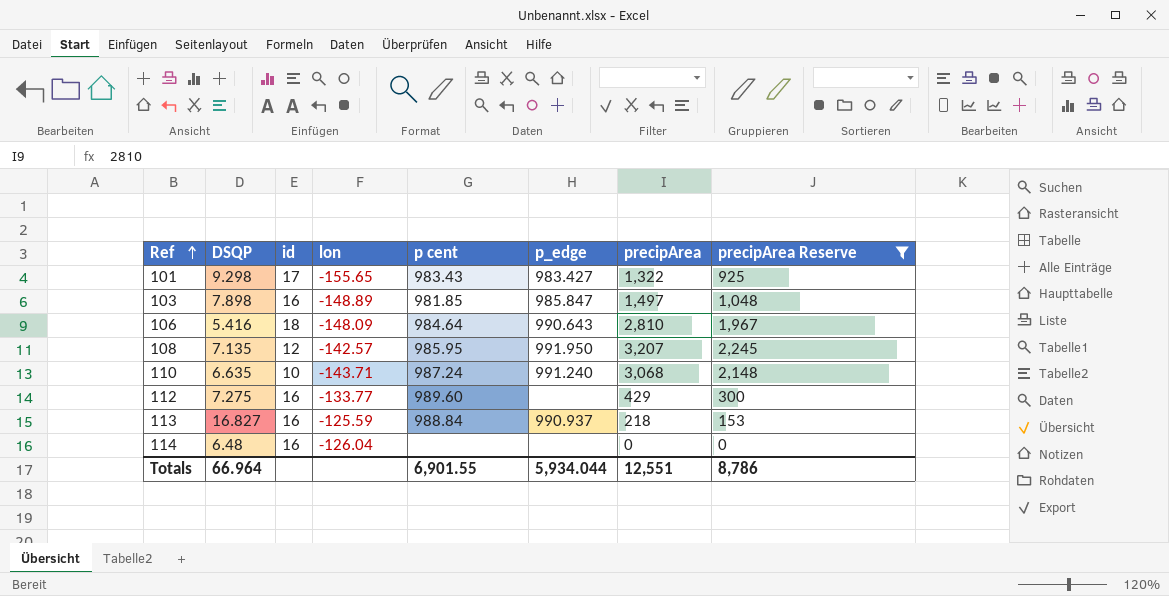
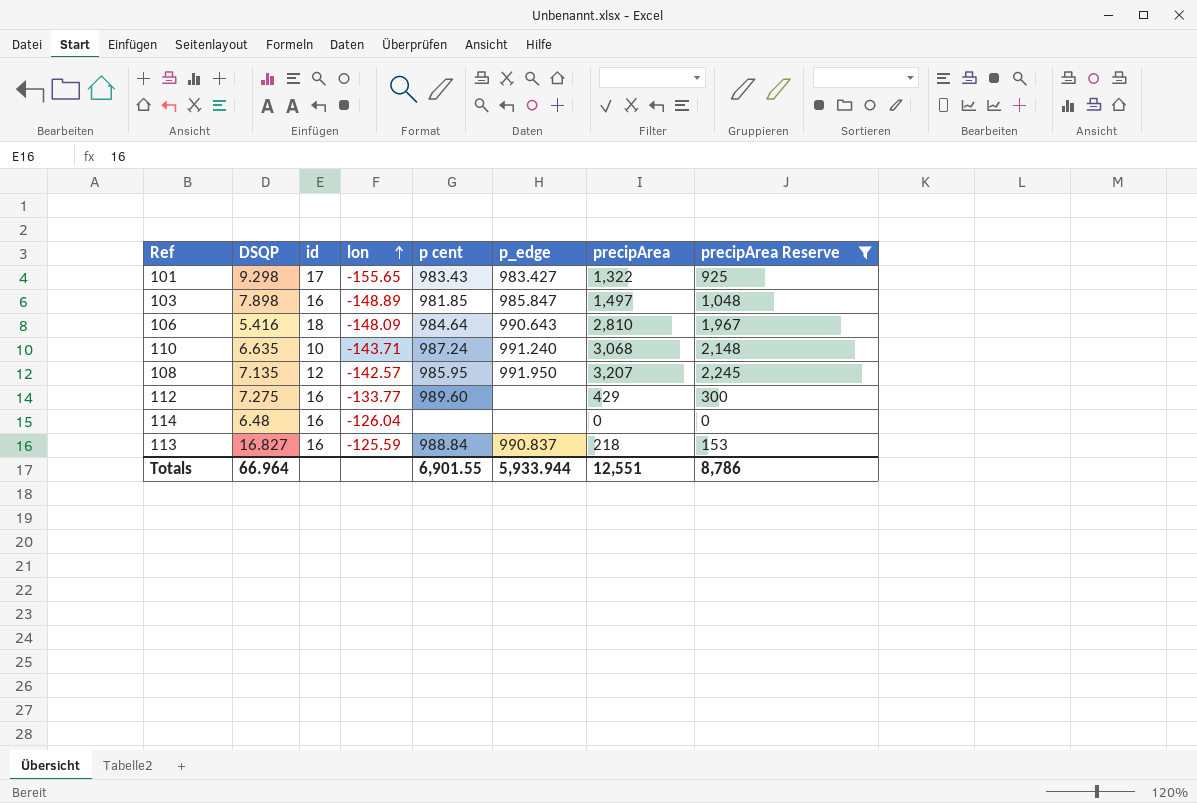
row order: Ref ascending -> lon ascending
113 | p_edge: 990.937 -> 990.837
Totals | p_edge: 5,934.044 -> 5,933.944

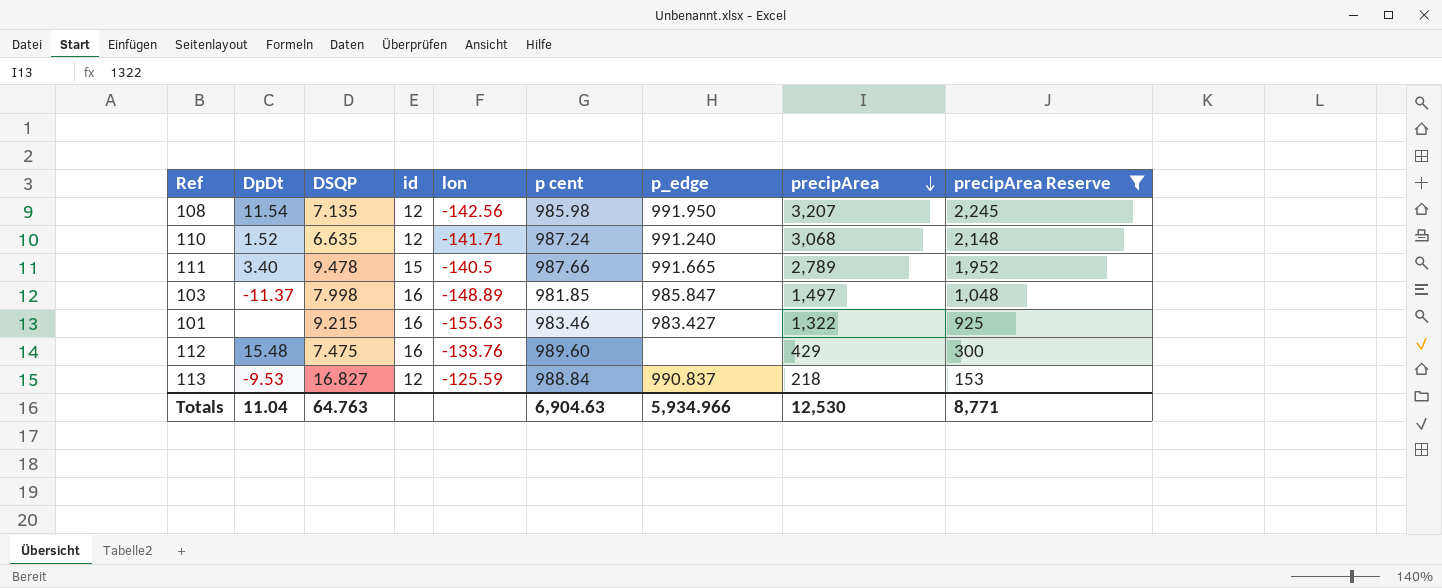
row order: lon ascending -> precipArea descending
column DpDt | position: none -> 2
row 106: 5.416 | 18 | -148.09 | 984.64 | 990.643 | 2,810 | 1,967 -> none
row 114: 6.48 | 16 | -126.04 | none | none | 0 | 0 -> none
108 | lon: -142.57 -> -142.56
108 | p cent: 985.95 -> 985.98
110 | id: 10 -> 12
110 | lon: -143.71 -> -141.71
row 111: none -> 3.40 | 9.478 | 15 | -140.5 | 987.66 | 991.665 | 2,789 | 1,952
103 | DSQP: 7.898 -> 7.998
101 | DSQP: 9.298 -> 9.215
101 | id: 17 -> 16
101 | lon: -155.65 -> -155.63
101 | p cent: 983.43 -> 983.46
112 | DSQP: 7.275 -> 7.475
112 | lon: -133.77 -> -133.76
113 | id: 16 -> 12
Totals | DSQP: 66.964 -> 64.763
Totals | p cent: 6,901.55 -> 6,904.63
Totals | p_edge: 5,933.944 -> 5,934.966
Totals | precipArea: 12,551 -> 12,530
Totals | precipArea Reserve: 8,786 -> 8,771

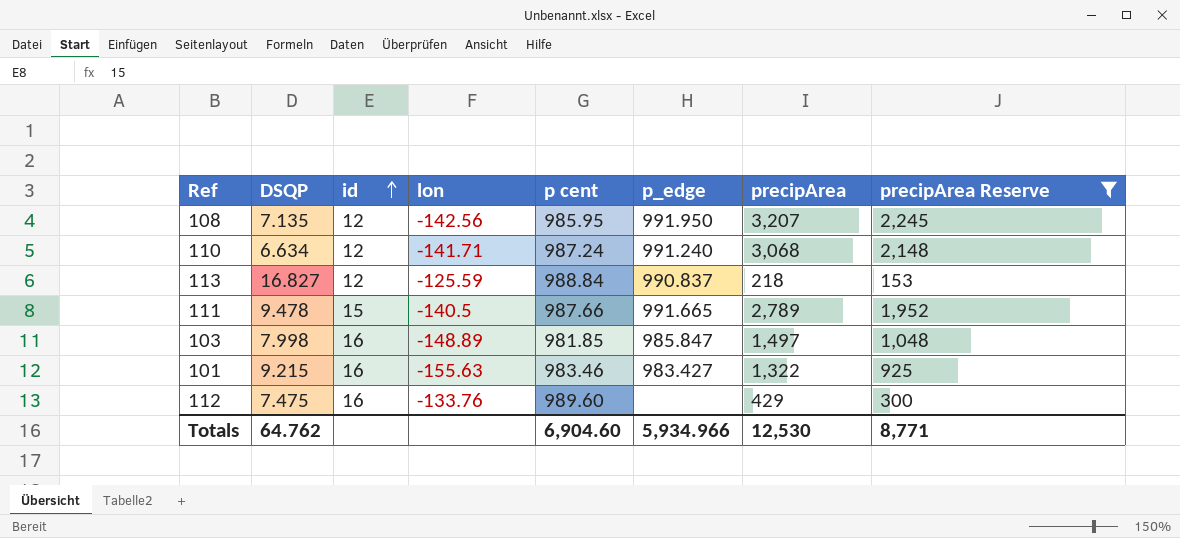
row order: precipArea descending -> id ascending
column DpDt | position: 2 -> none
108 | p cent: 985.98 -> 985.95
110 | DSQP: 6.635 -> 6.634
Totals | DSQP: 64.763 -> 64.762
Totals | p cent: 6,904.63 -> 6,904.60

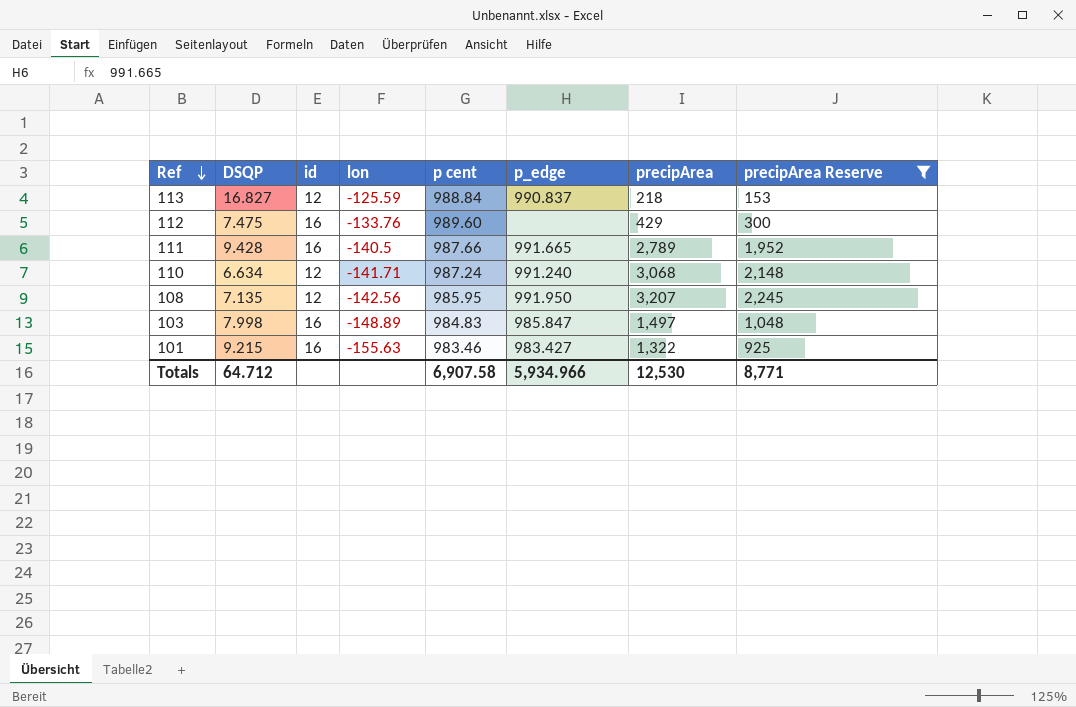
row order: id ascending -> Ref descending
111 | DSQP: 9.478 -> 9.428
111 | id: 15 -> 16
103 | p cent: 981.85 -> 984.83
Totals | DSQP: 64.762 -> 64.712
Totals | p cent: 6,904.60 -> 6,907.58

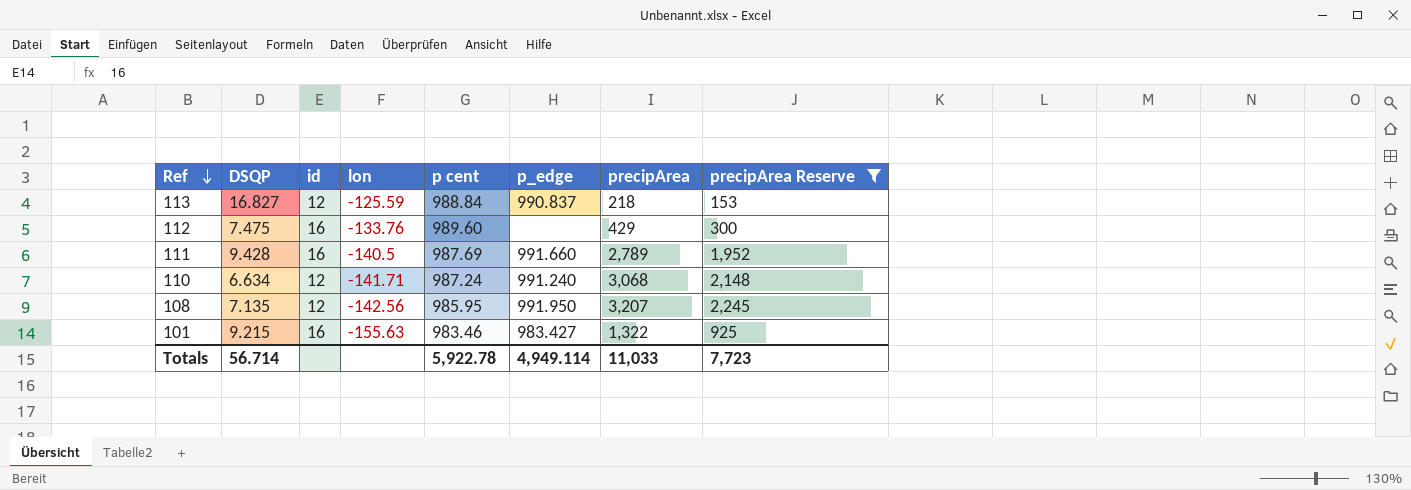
row 103: 7.998 | 16 | -148.89 | 984.83 | 985.847 | 1,497 | 1,048 -> none
111 | p cent: 987.66 -> 987.69
111 | p_edge: 991.665 -> 991.660
Totals | DSQP: 64.712 -> 56.714
Totals | p cent: 6,907.58 -> 5,922.78
Totals | p_edge: 5,934.966 -> 4,949.114
Totals | precipArea: 12,530 -> 11,033
Totals | precipArea Reserve: 8,771 -> 7,723

